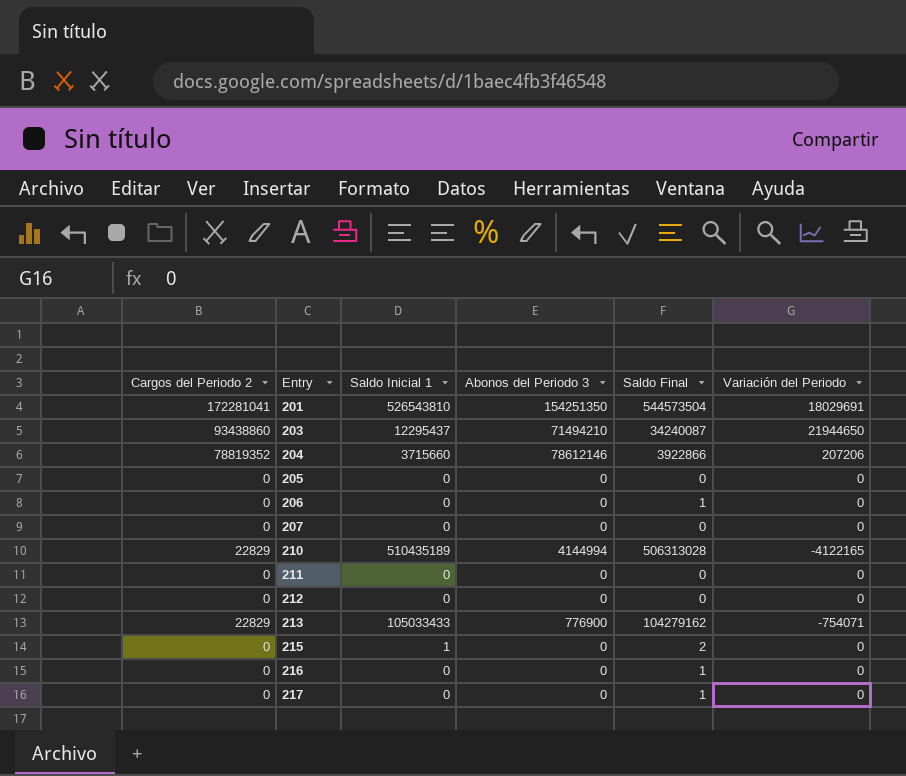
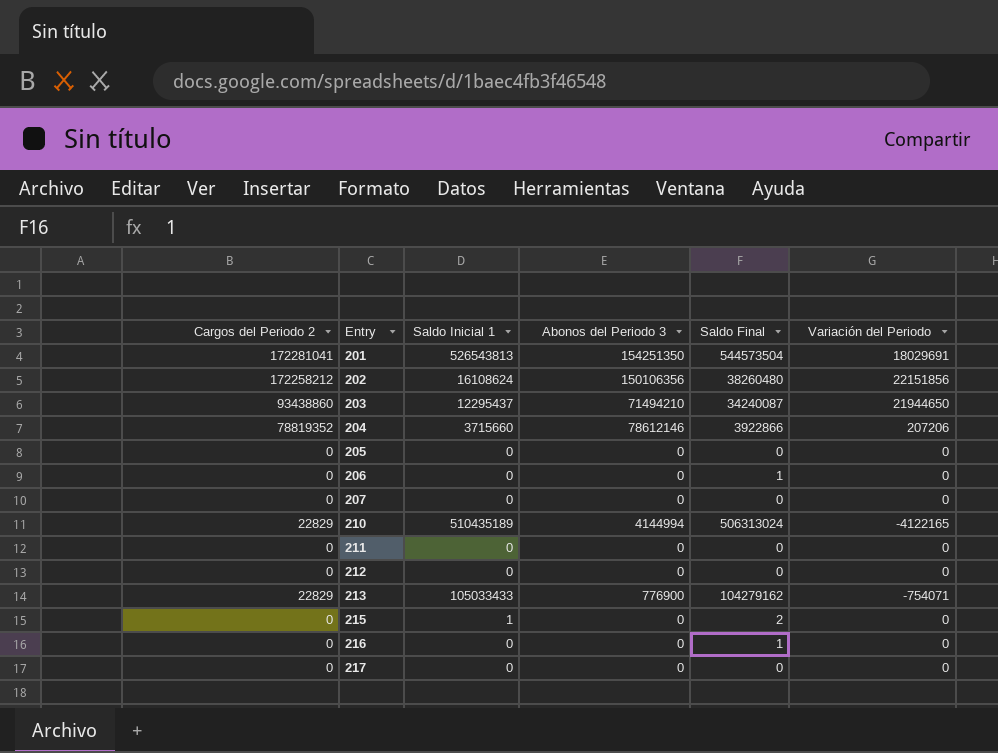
201 | Saldo Inicial 1: 526543810 -> 526543813
row 202: none -> 172258212 | 16108624 | 150106356 | 38260480 | 22151856
210 | Saldo Final: 506313028 -> 506313024
217 | Saldo Final: 1 -> 0

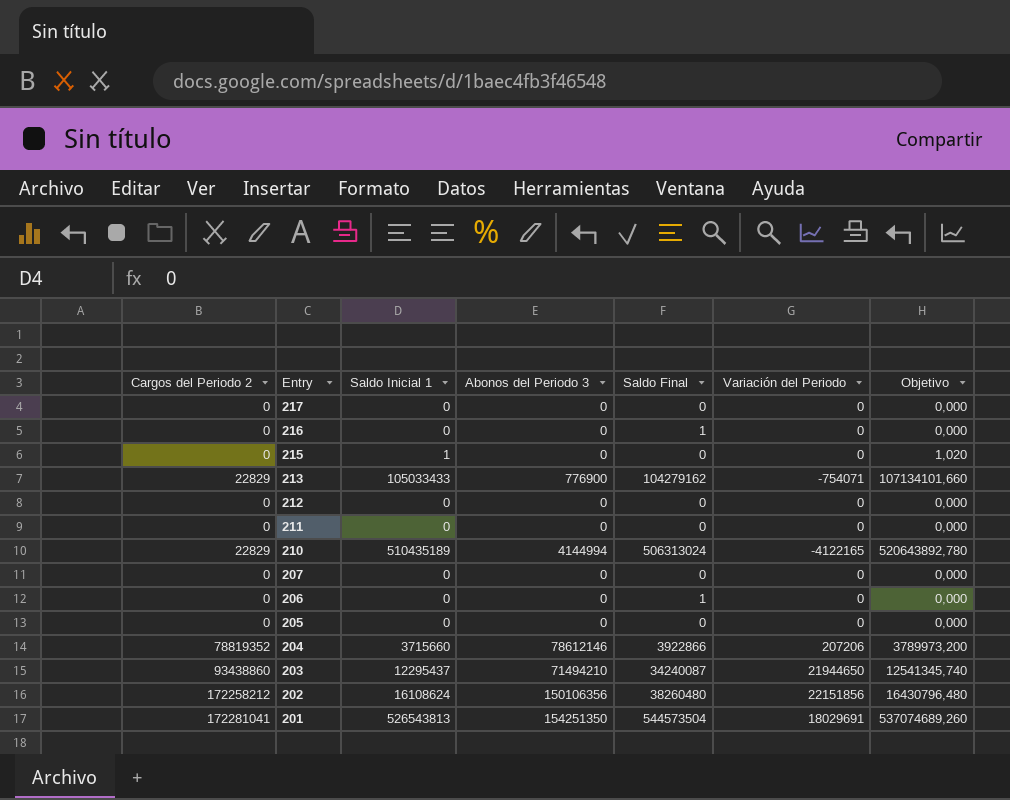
row order: Entry ascending -> Entry descending
column Objetivo | formula: none -> [Saldo Inicial 1] * 1,02
215 | Saldo Final: 2 -> 0

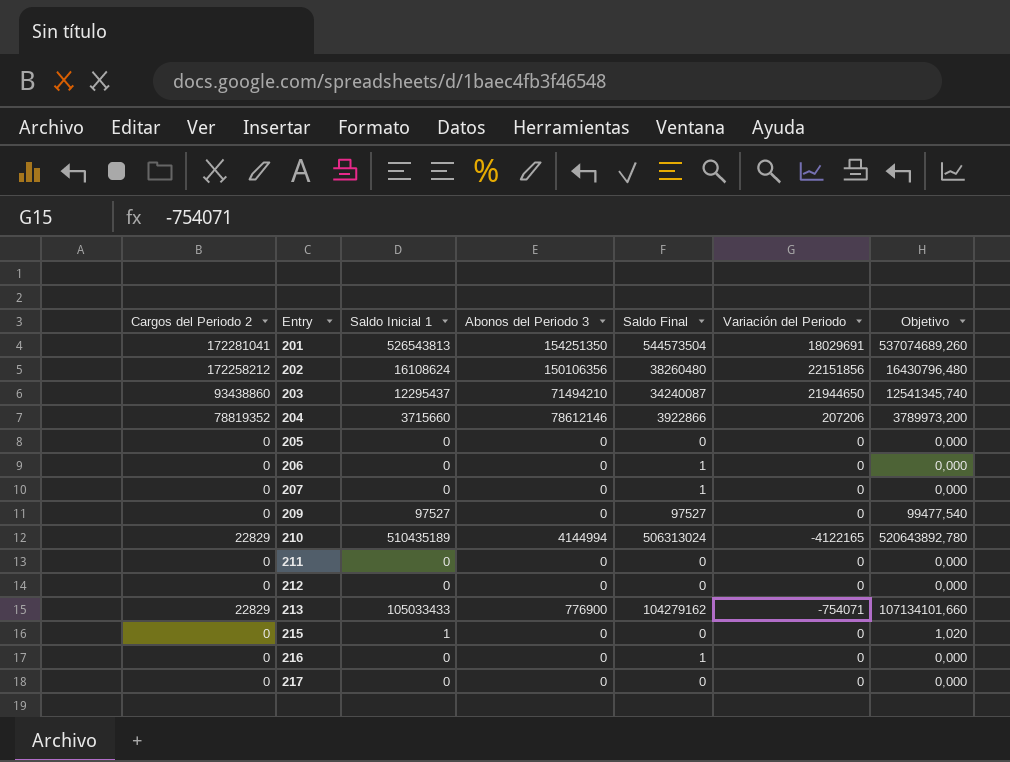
row order: Entry descending -> Entry ascending
207 | Saldo Final: 0 -> 1
row 209: none -> 0 | 97527 | 0 | 97527 | 0 | 99477,540

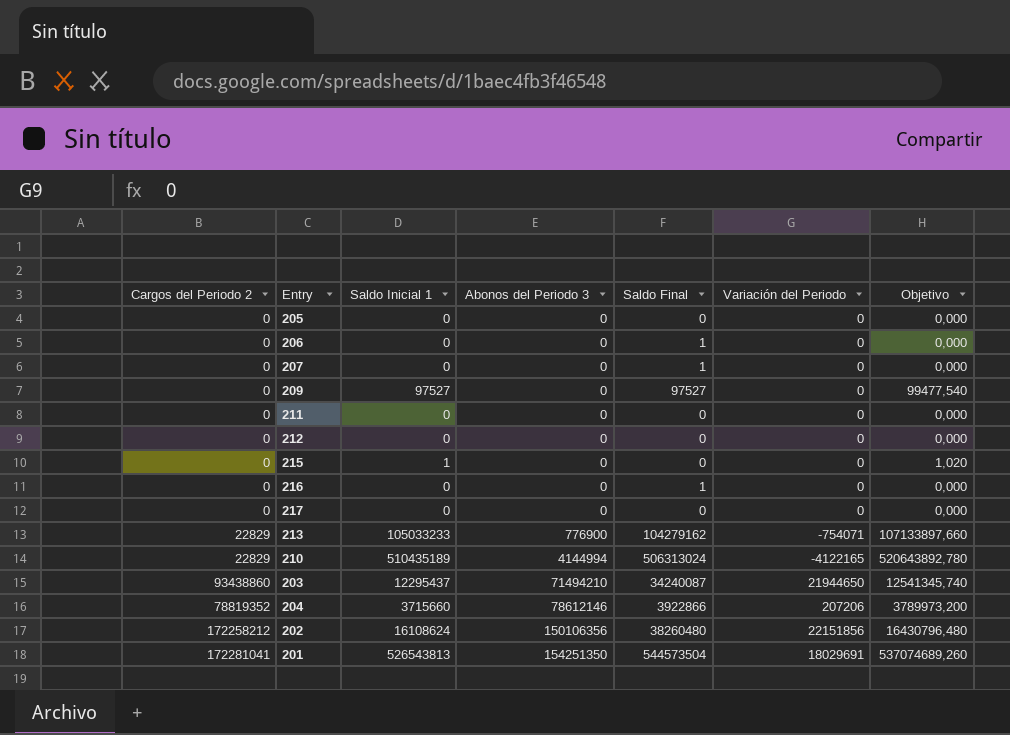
row order: Entry ascending -> Abonos del Periodo 3 ascending
213 | Saldo Inicial 1: 105033433 -> 105033233
213 | Objetivo: 107134101,660 -> 107133897,660

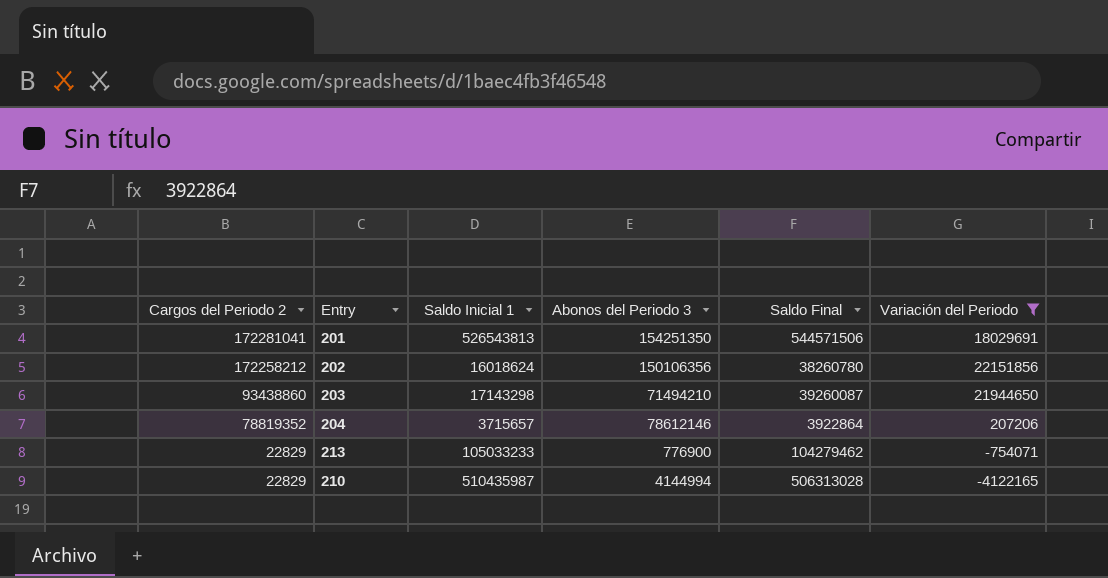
filter: none -> Variación del Periodo != 0
row order: Abonos del Periodo 3 ascending -> Cargos del Periodo 2 descending
column Objetivo | formula: [Saldo Inicial 1] * 1,02 -> none
201 | Saldo Final: 544573504 -> 544571506
202 | Saldo Inicial 1: 16108624 -> 16018624
202 | Saldo Final: 38260480 -> 38260780
203 | Saldo Inicial 1: 12295437 -> 17143298
203 | Saldo Final: 34240087 -> 39260087
204 | Saldo Inicial 1: 3715660 -> 3715657
204 | Saldo Final: 3922866 -> 3922864
213 | Saldo Final: 104279162 -> 104279462
210 | Saldo Inicial 1: 510435189 -> 510435987
210 | Saldo Final: 506313024 -> 506313028

